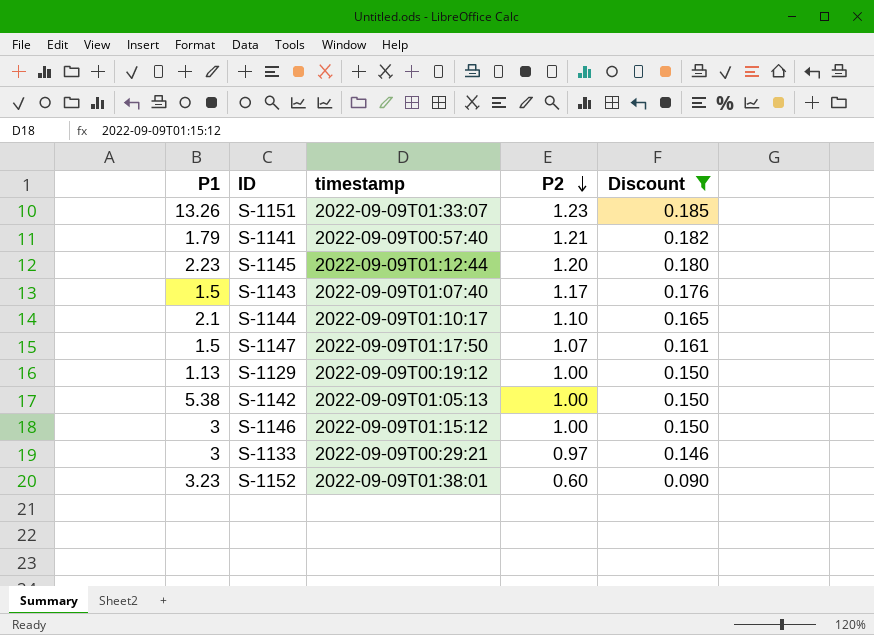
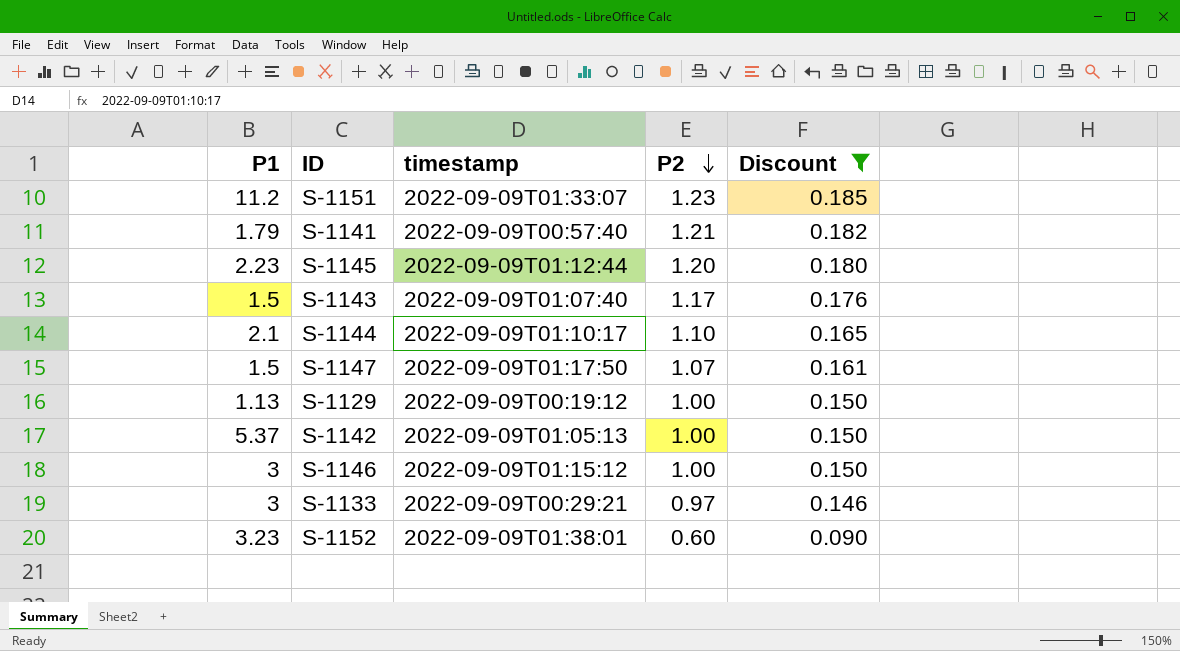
S-1151 | P1: 13.26 -> 11.2
S-1142 | P1: 5.38 -> 5.37

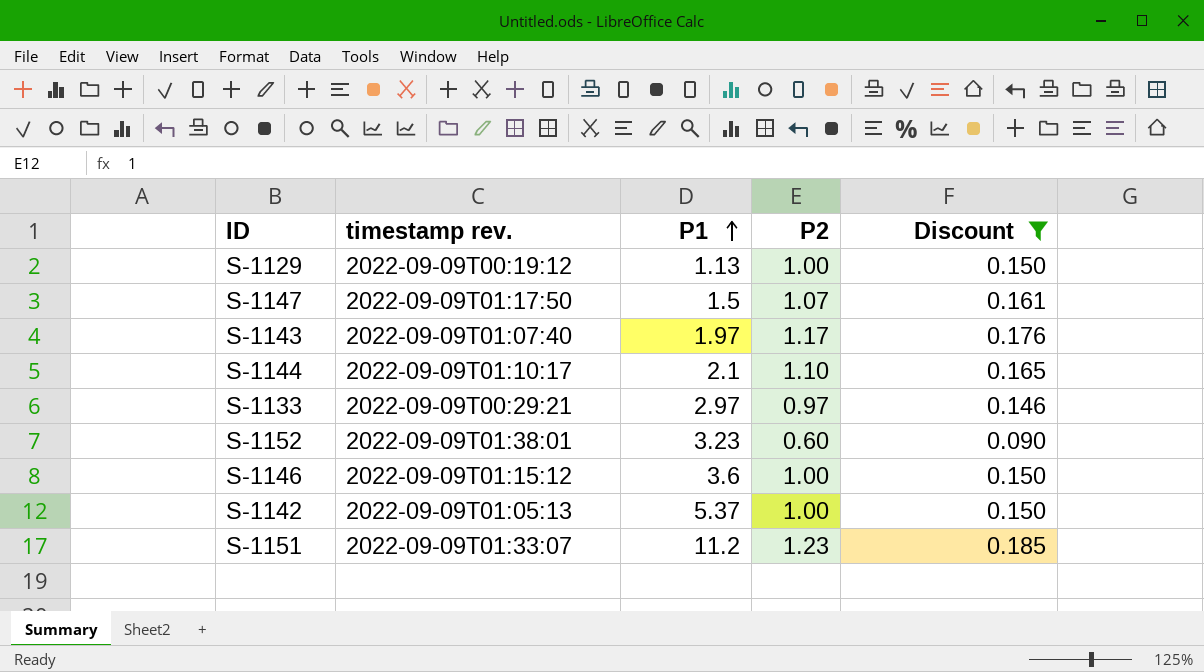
row order: P2 descending -> P1 ascending
column name: timestamp -> timestamp rev.
column P1 | position: 1 -> 3
row S-1141: 1.79 | 2022-09-09T00:57:40 | 1.21 | 0.182 -> none
row S-1145: 2.23 | 2022-09-09T01:12:44 | 1.20 | 0.180 -> none
S-1143 | P1: 1.5 -> 1.97
S-1133 | P1: 3 -> 2.97
S-1146 | P1: 3 -> 3.6

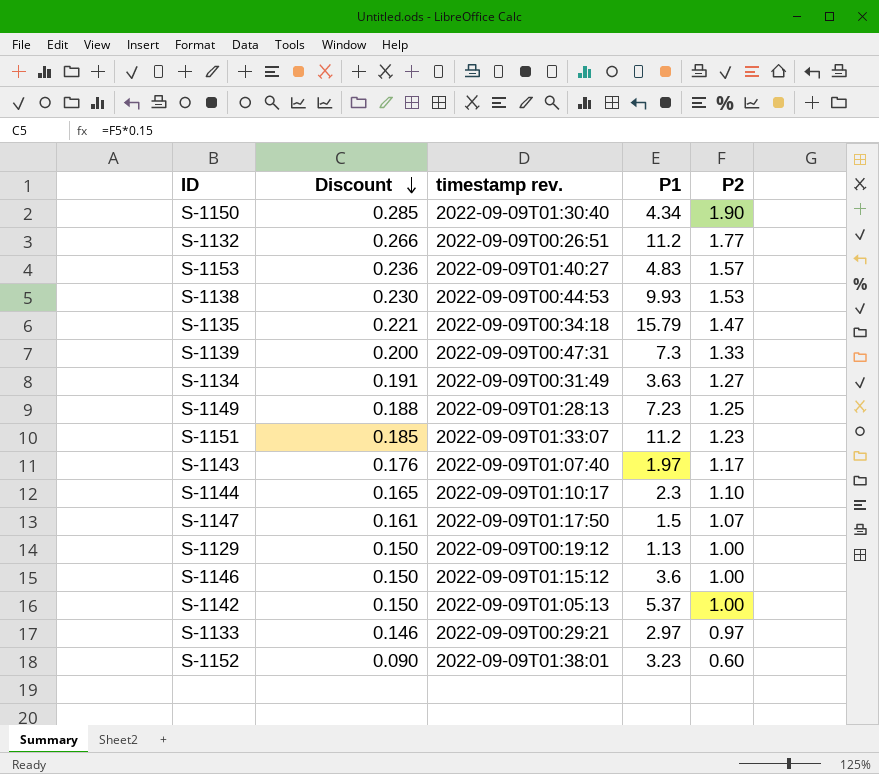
filter: Discount <= 0.185 -> none
row order: P1 ascending -> Discount descending
column Discount | position: 5 -> 2
S-1144 | P1: 2.1 -> 2.3

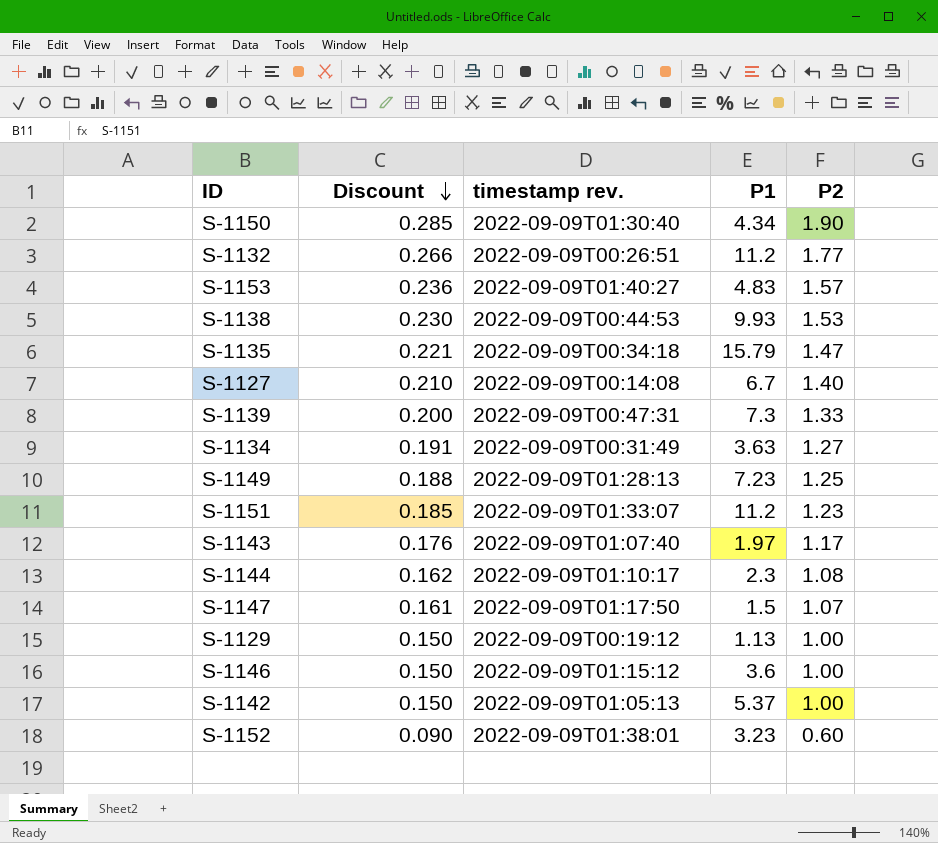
row S-1133: 0.146 | 2022-09-09T00:29:21 | 2.97 | 0.97 -> none
row S-1127: none -> 0.210 | 2022-09-09T00:14:08 | 6.7 | 1.40
S-1144 | Discount: 0.165 -> 0.162
S-1144 | P2: 1.10 -> 1.08

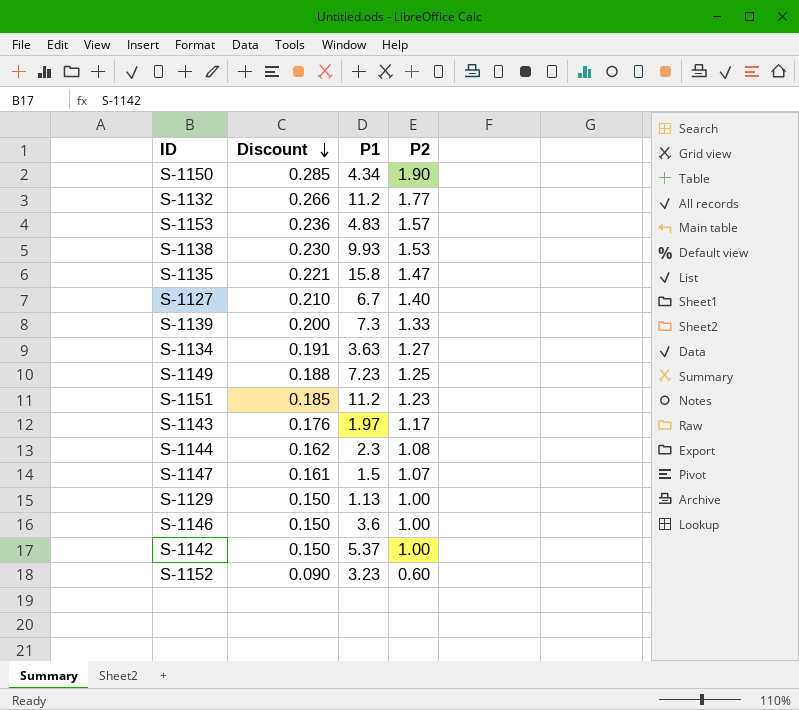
column timestamp rev. | position: 3 -> none
S-1135 | P1: 15.79 -> 15.8

